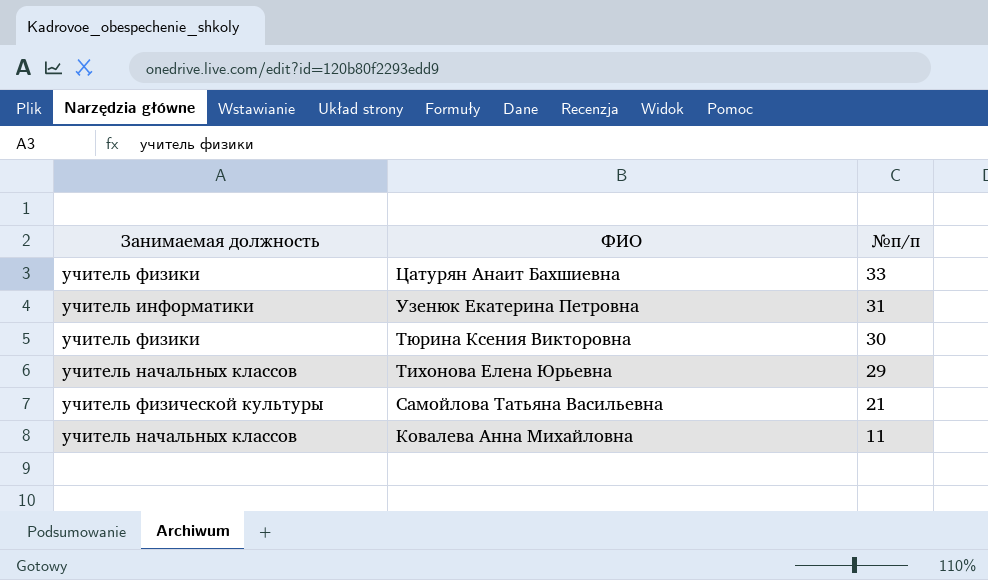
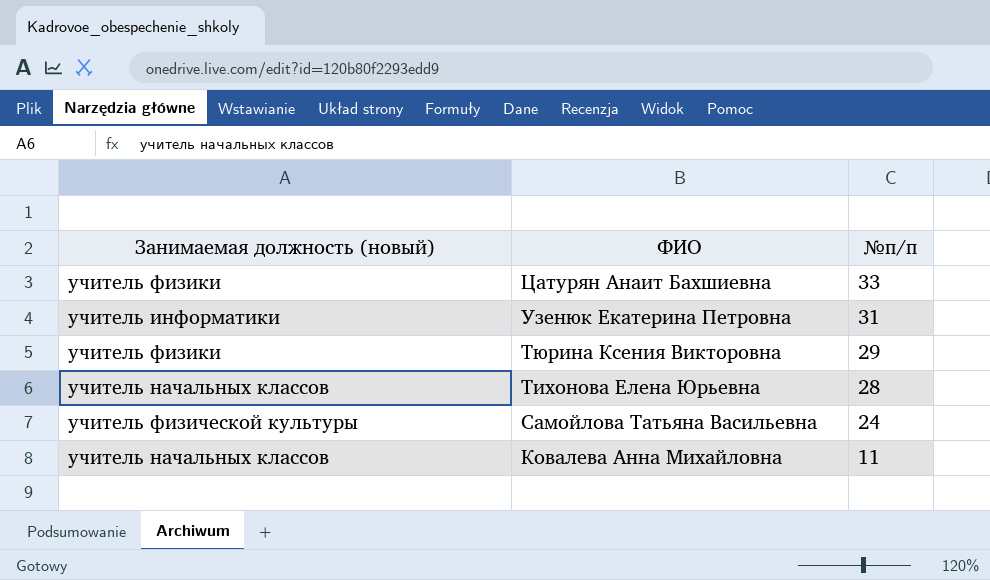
column name: Занимаемая должность -> Занимаемая должность (новый)
Тюрина Ксения Викторовна | №п/п: 30 -> 29
Тихонова Елена Юрьевна | №п/п: 29 -> 28
Самойлова Татьяна Васильевна | №п/п: 21 -> 24

